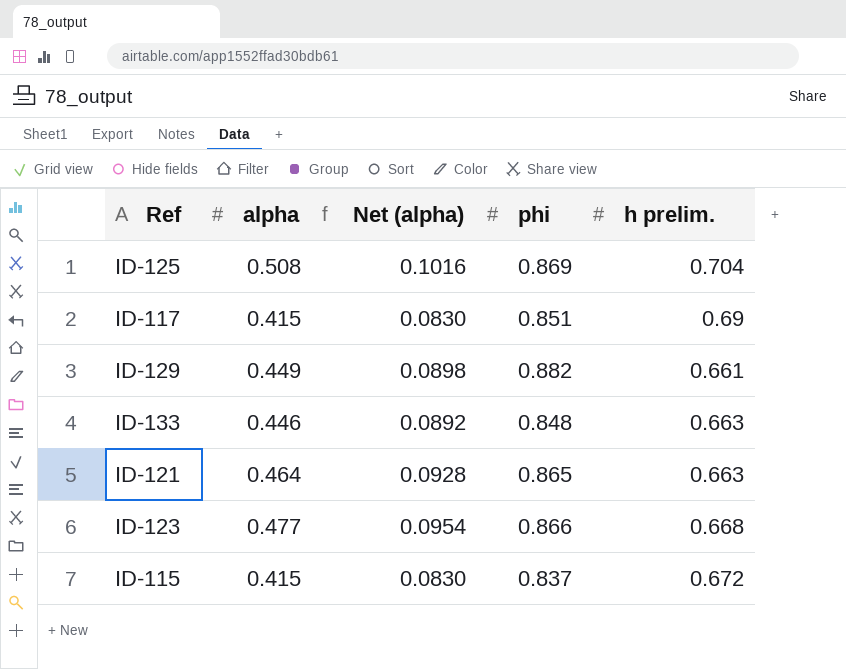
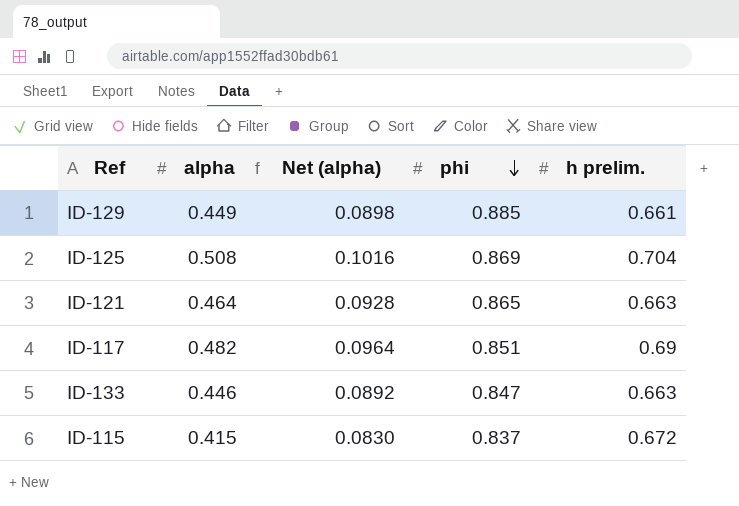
row order: none -> phi descending
row ID-123: 0.477 | 0.0954 | 0.866 | 0.668 -> none
ID-129 | phi: 0.882 -> 0.885
ID-117 | alpha: 0.415 -> 0.482
ID-117 | Net (alpha): 0.0830 -> 0.0964
ID-133 | phi: 0.848 -> 0.847

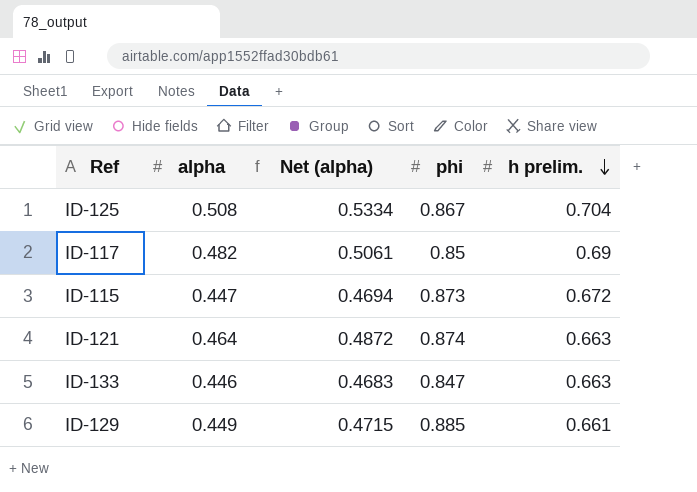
row order: phi descending -> h prelim. descending
column Net (alpha) | formula: [alpha] * 0.2 -> [alpha] * 1.05
ID-125 | phi: 0.869 -> 0.867
ID-117 | phi: 0.851 -> 0.85
ID-115 | alpha: 0.415 -> 0.447
ID-115 | phi: 0.837 -> 0.873
ID-121 | phi: 0.865 -> 0.874

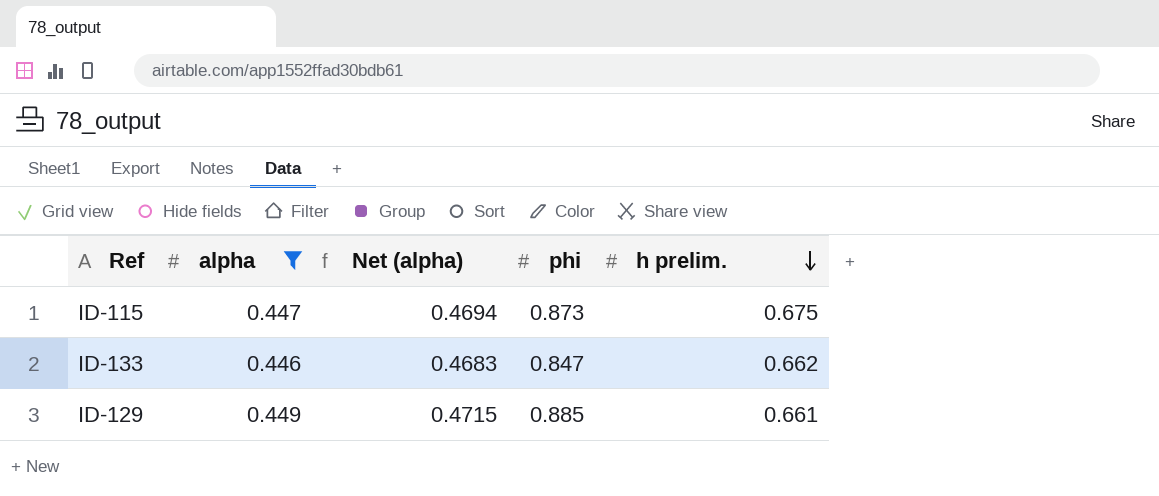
filter: none -> alpha <= 0.449
ID-115 | h prelim.: 0.672 -> 0.675
ID-133 | h prelim.: 0.663 -> 0.662

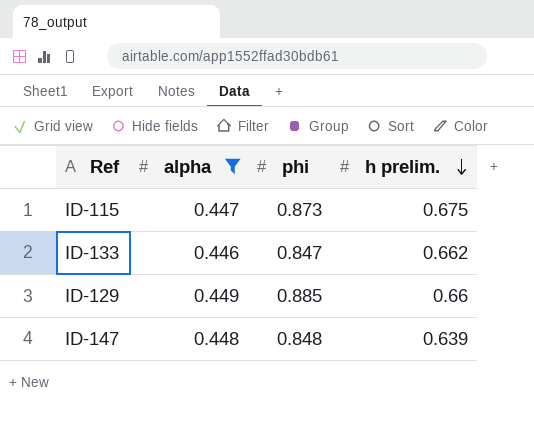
column Net (alpha) | formula: [alpha] * 1.05 -> none
ID-129 | h prelim.: 0.661 -> 0.66
row ID-147: none -> 0.448 | 0.848 | 0.639

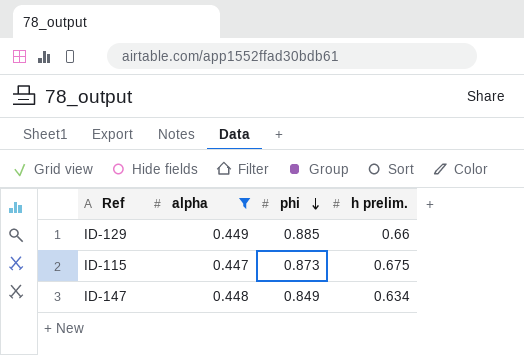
row order: h prelim. descending -> phi descending
row ID-133: 0.446 | 0.847 | 0.662 -> none
ID-147 | phi: 0.848 -> 0.849
ID-147 | h prelim.: 0.639 -> 0.634

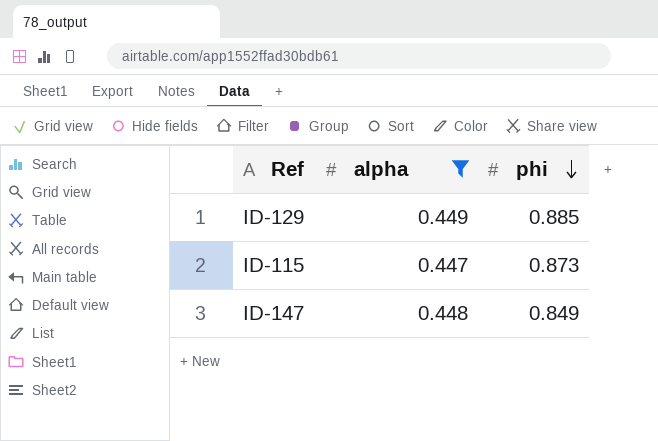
column h prelim. | position: 4 -> none

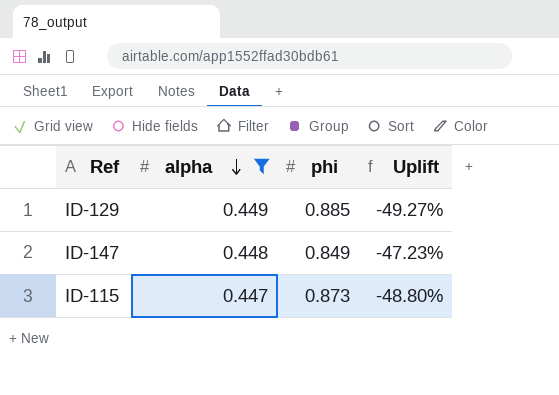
row order: phi descending -> alpha descending
column Uplift | formula: none -> ([alpha] - [phi]) / [phi]

